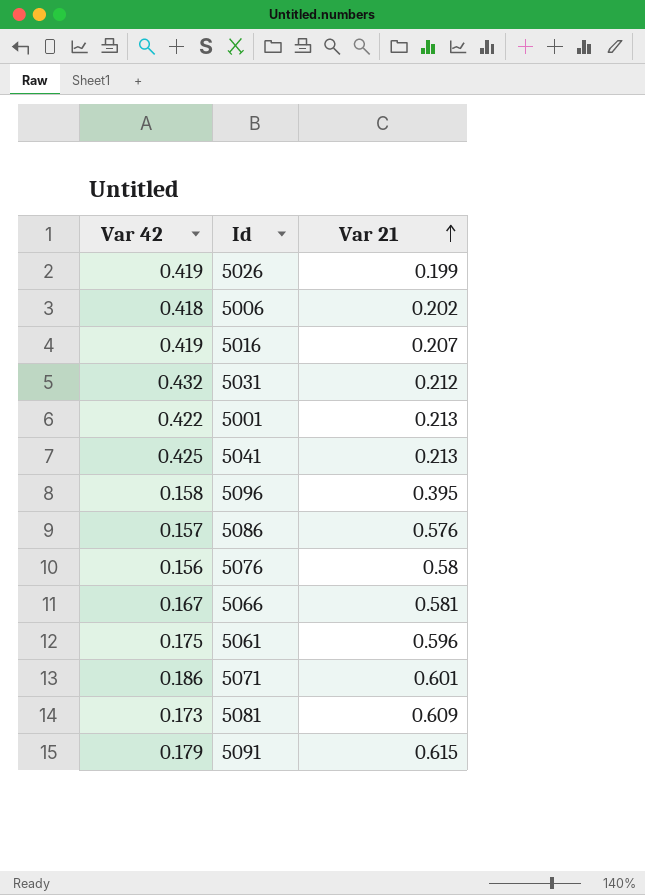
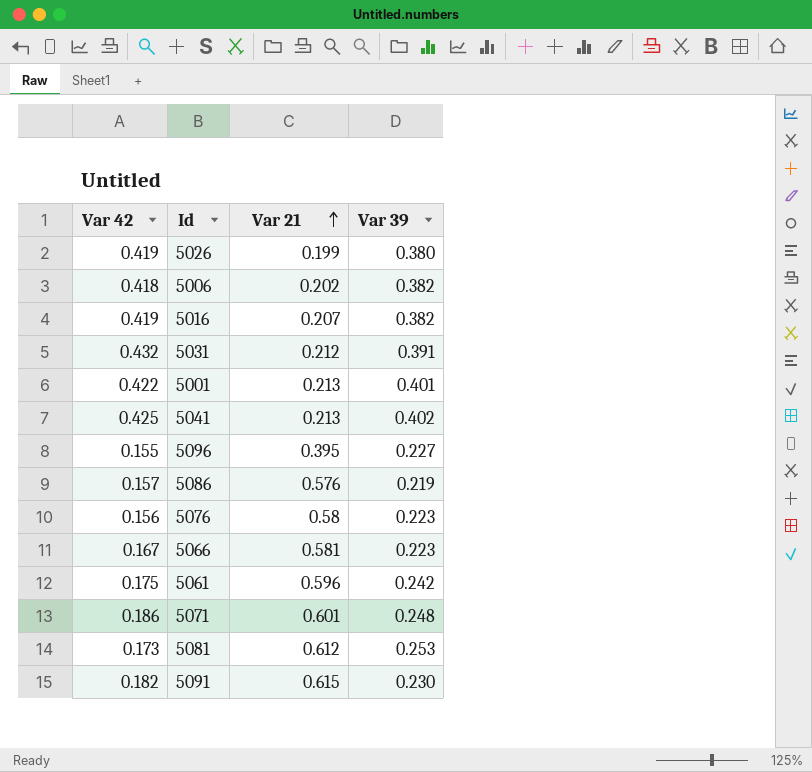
column Var 39 | position: none -> 4
5096 | Var 42: 0.158 -> 0.155
5081 | Var 21: 0.609 -> 0.612
5091 | Var 42: 0.179 -> 0.182

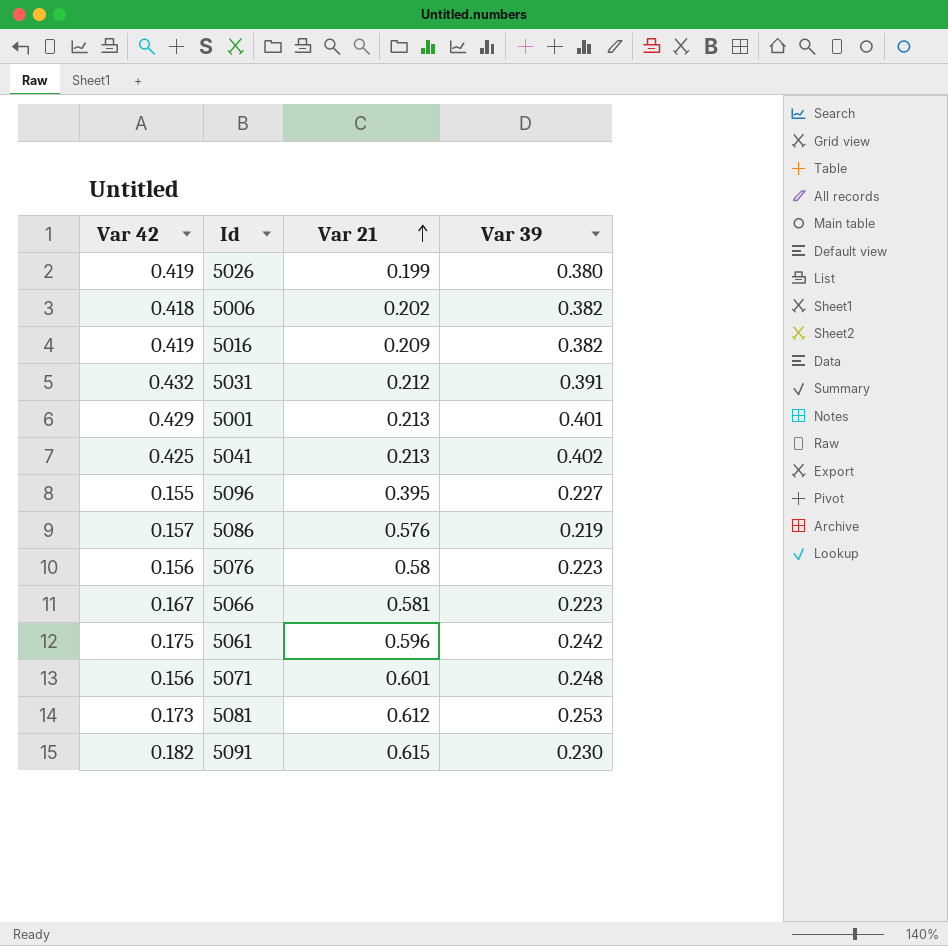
5016 | Var 21: 0.207 -> 0.209
5001 | Var 42: 0.422 -> 0.429
5071 | Var 42: 0.186 -> 0.156

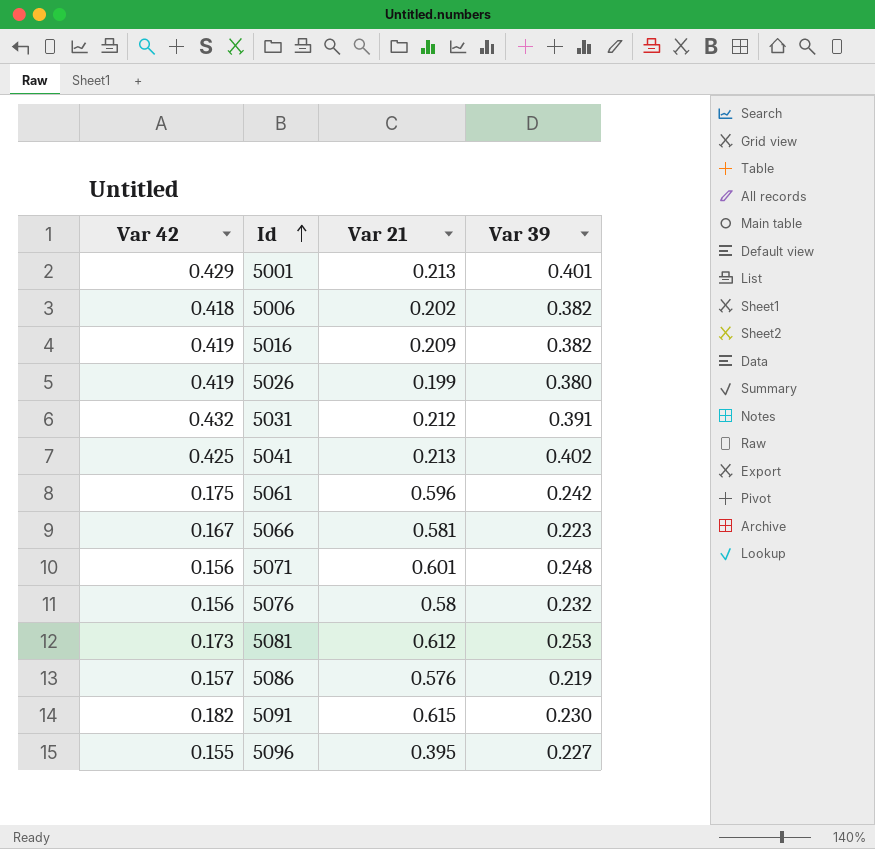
row order: Var 21 ascending -> Id ascending
5076 | Var 39: 0.223 -> 0.232

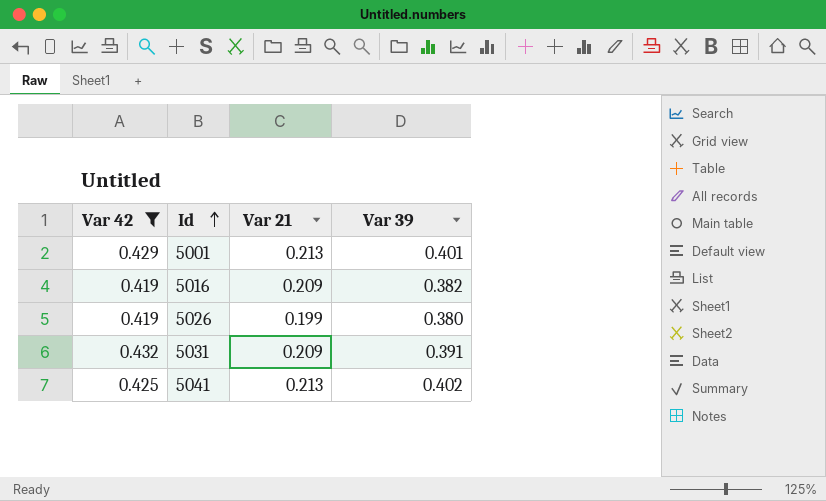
filter: none -> Var 42 >= 0.419
5031 | Var 21: 0.212 -> 0.209

